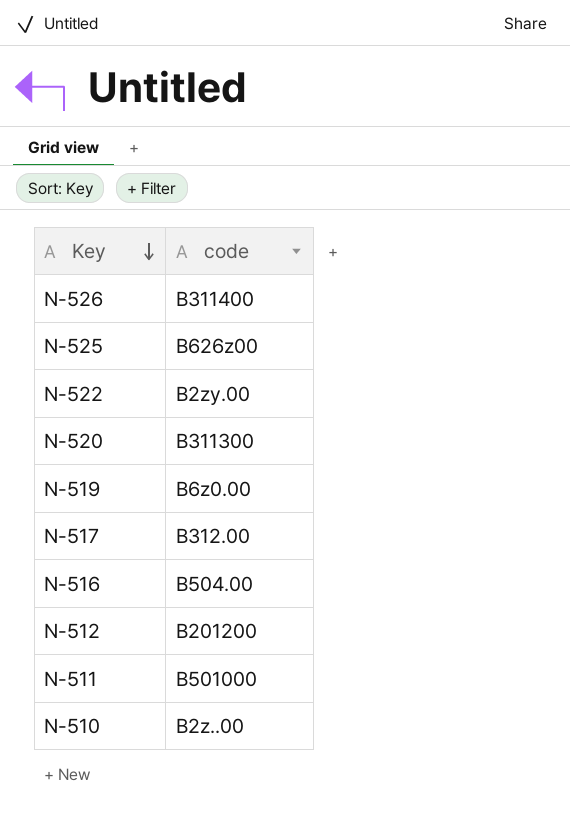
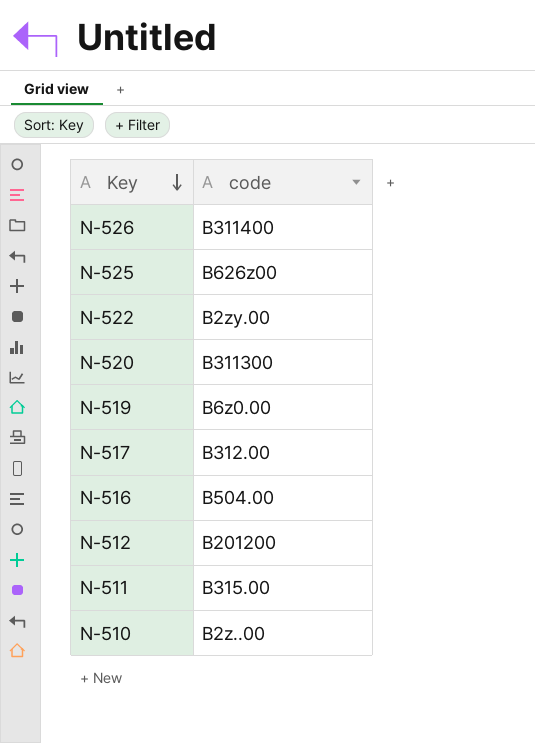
N-511 | code: B501000 -> B315.00

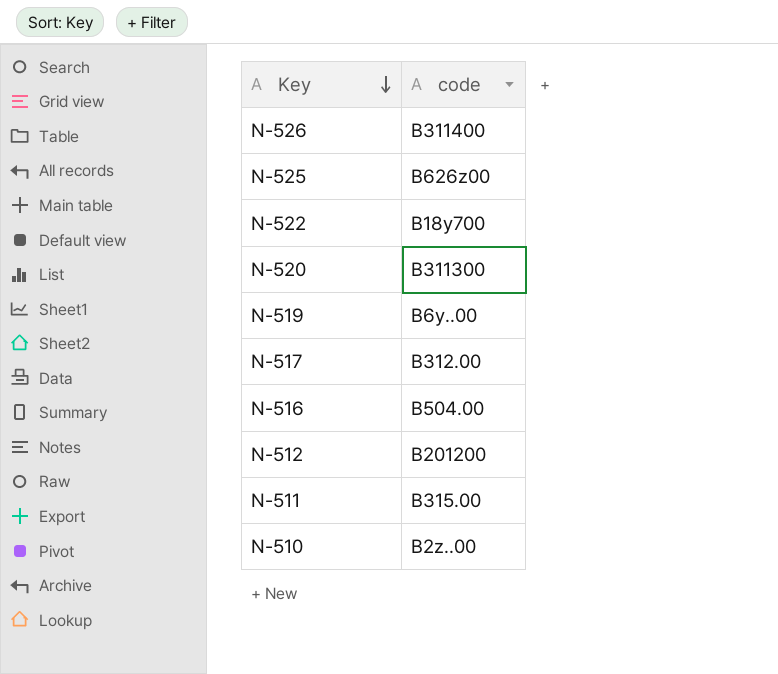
N-522 | code: B2zy.00 -> B18y700
N-519 | code: B6z0.00 -> B6y..00

